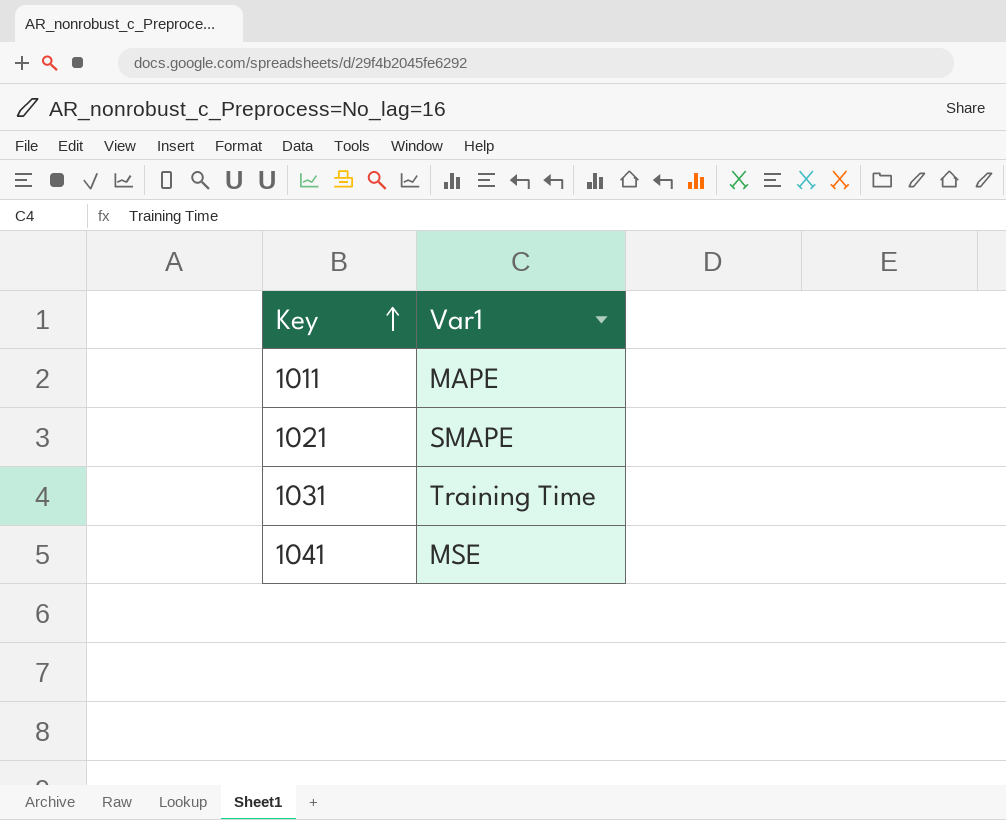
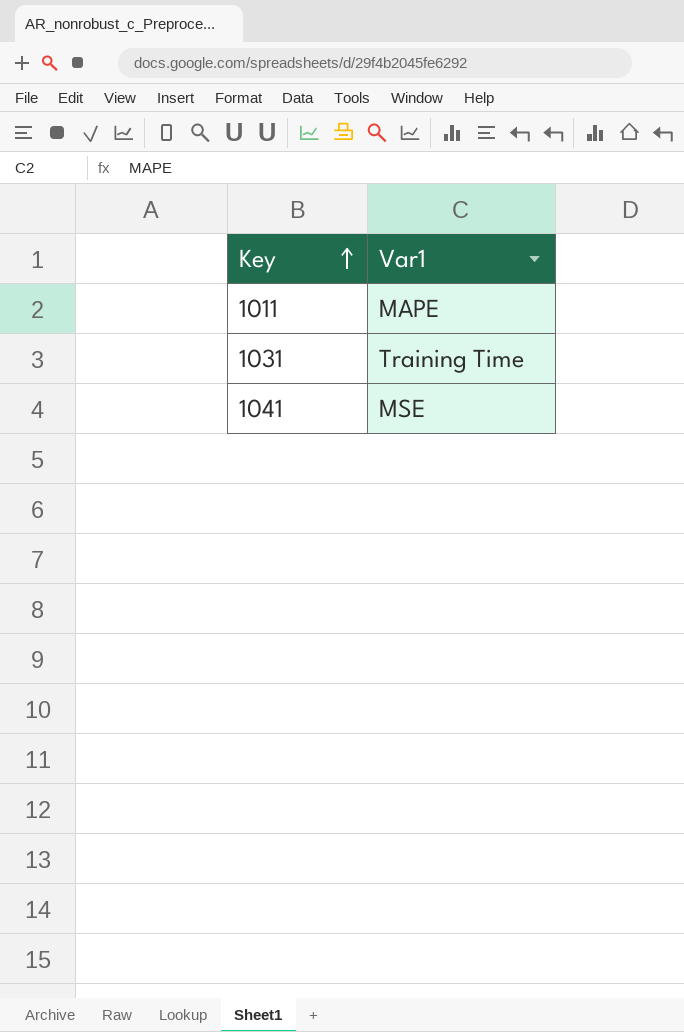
row 1021: SMAPE -> none

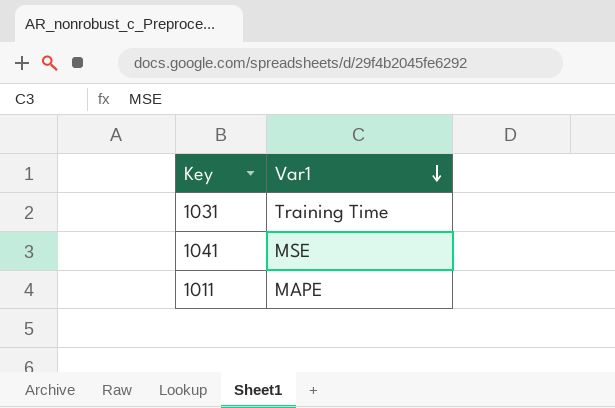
row order: Key ascending -> Var1 descending

